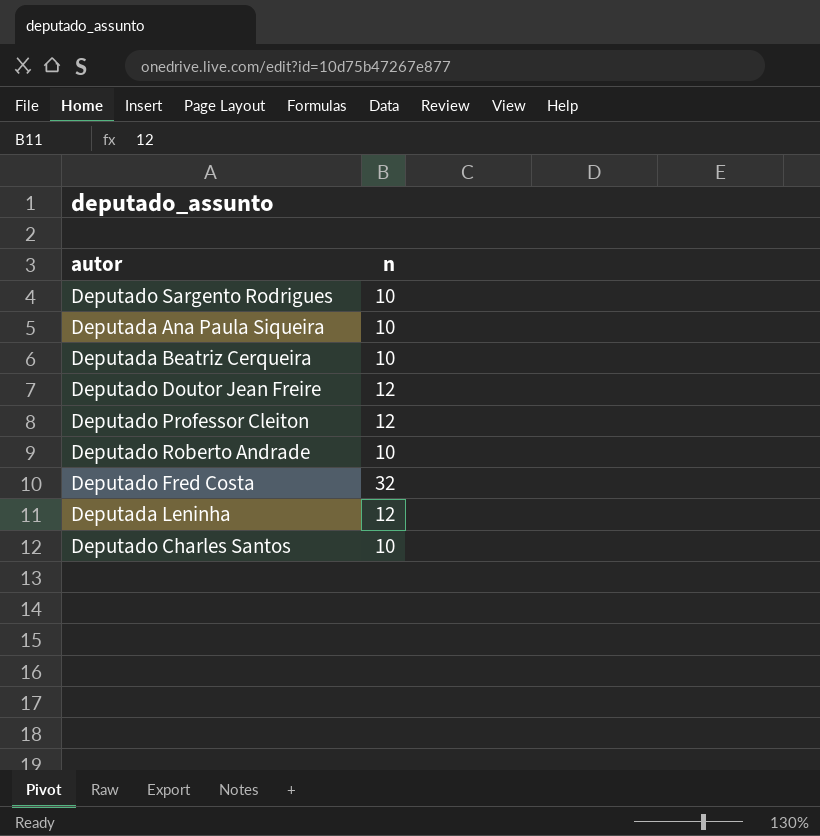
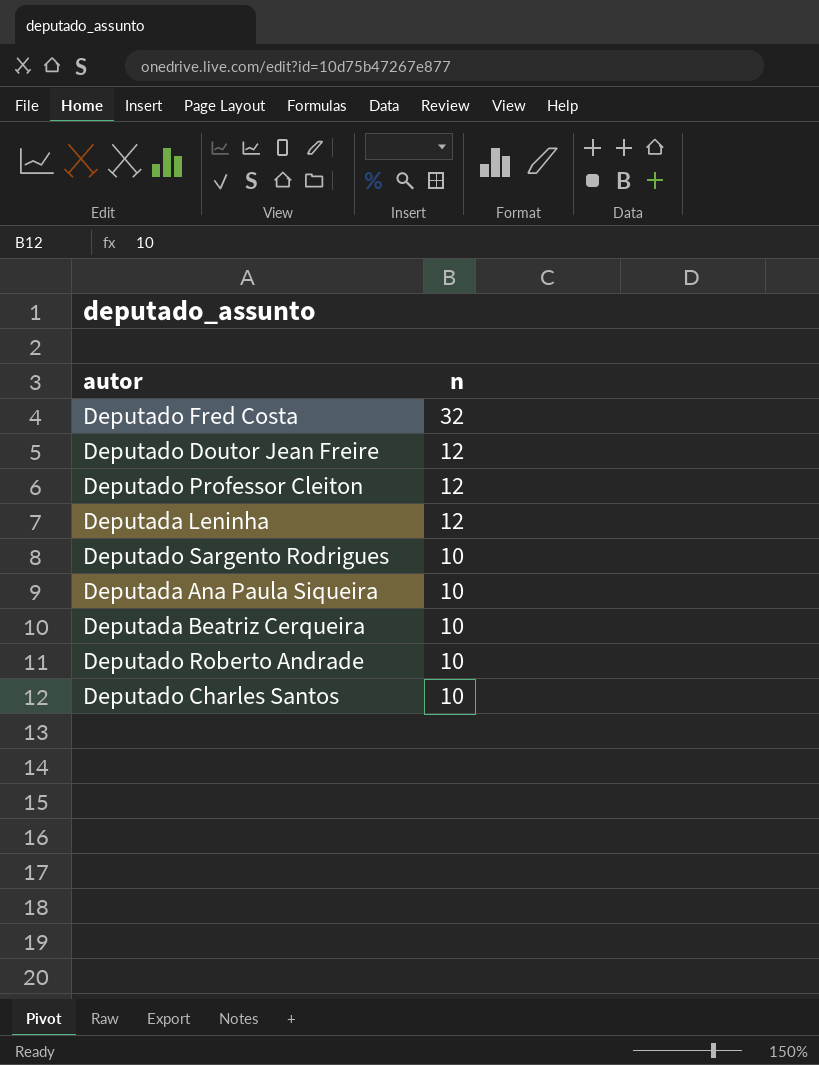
row order: none -> n descending

